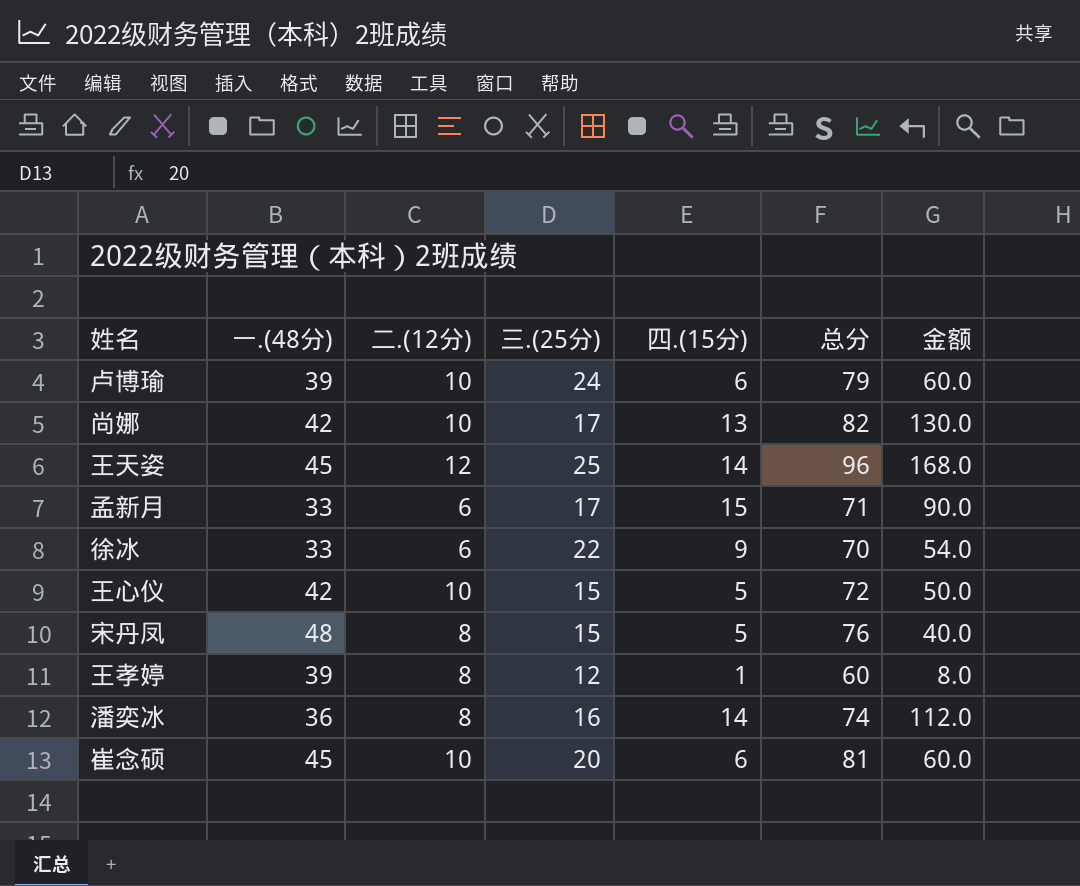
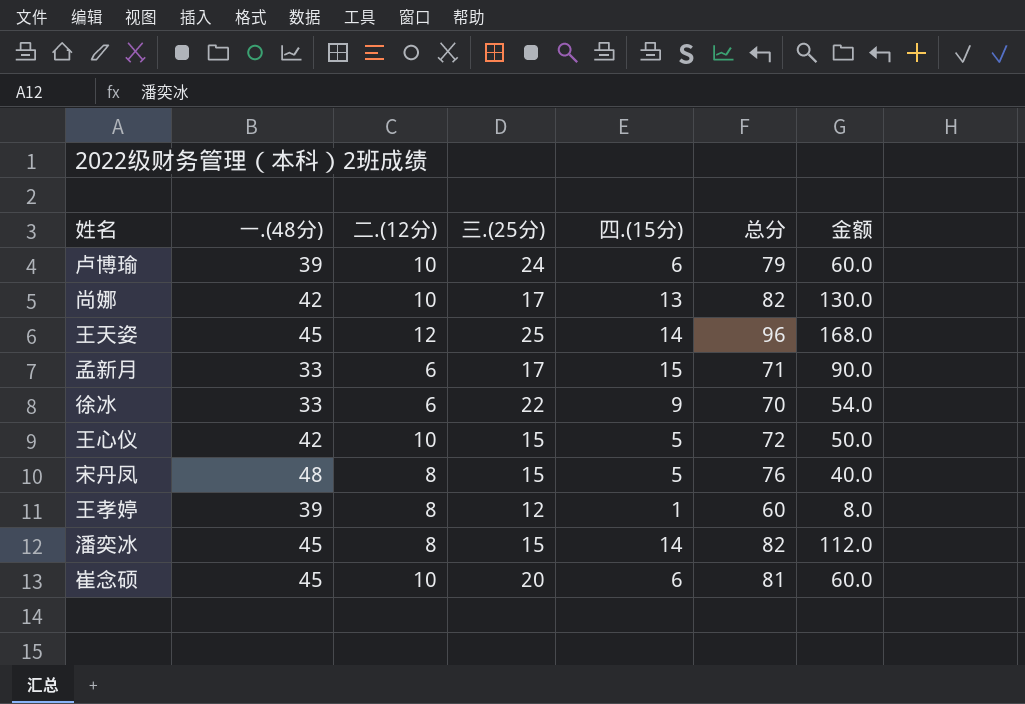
潘奕冰 | 一.(48分): 36 -> 45
潘奕冰 | 三.(25分): 16 -> 15
潘奕冰 | 总分: 74 -> 82

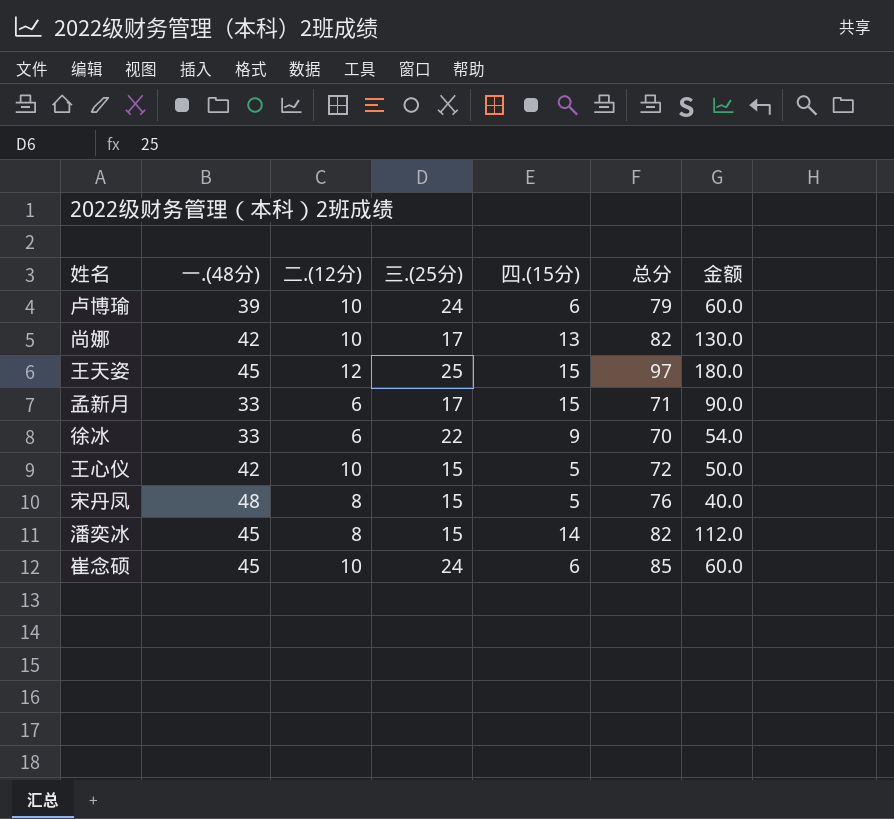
row 王孝婷: 39 | 8 | 12 | 1 | 60 | 8.0 -> none
王天姿 | 四.(15分): 14 -> 15
王天姿 | 总分: 96 -> 97
王天姿 | 金额: 168.0 -> 180.0
崔念硕 | 三.(25分): 20 -> 24
崔念硕 | 总分: 81 -> 85

